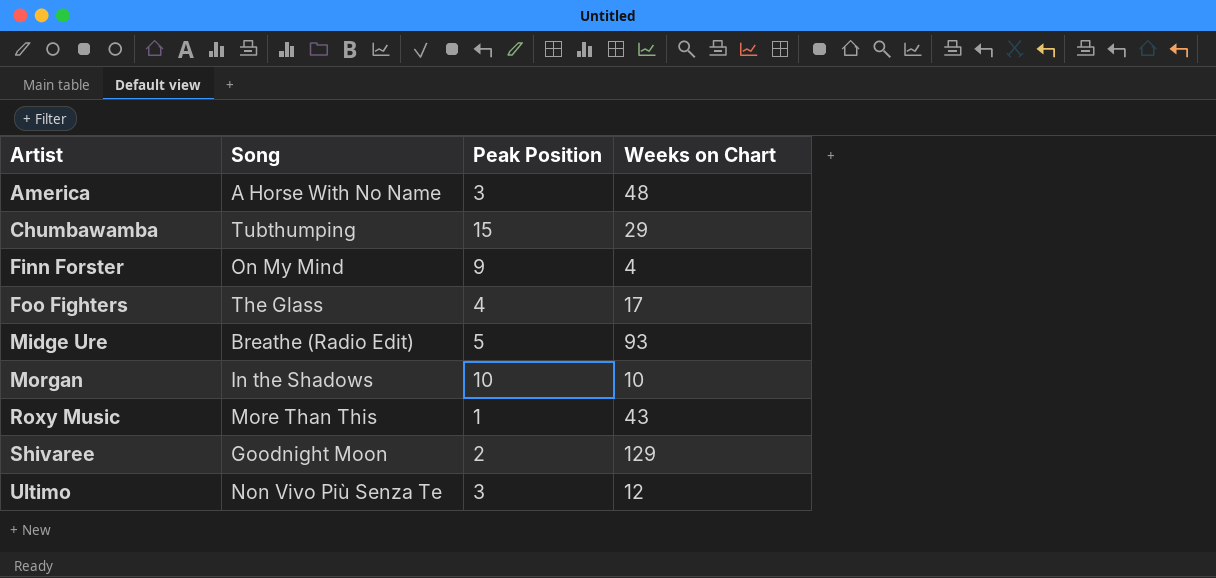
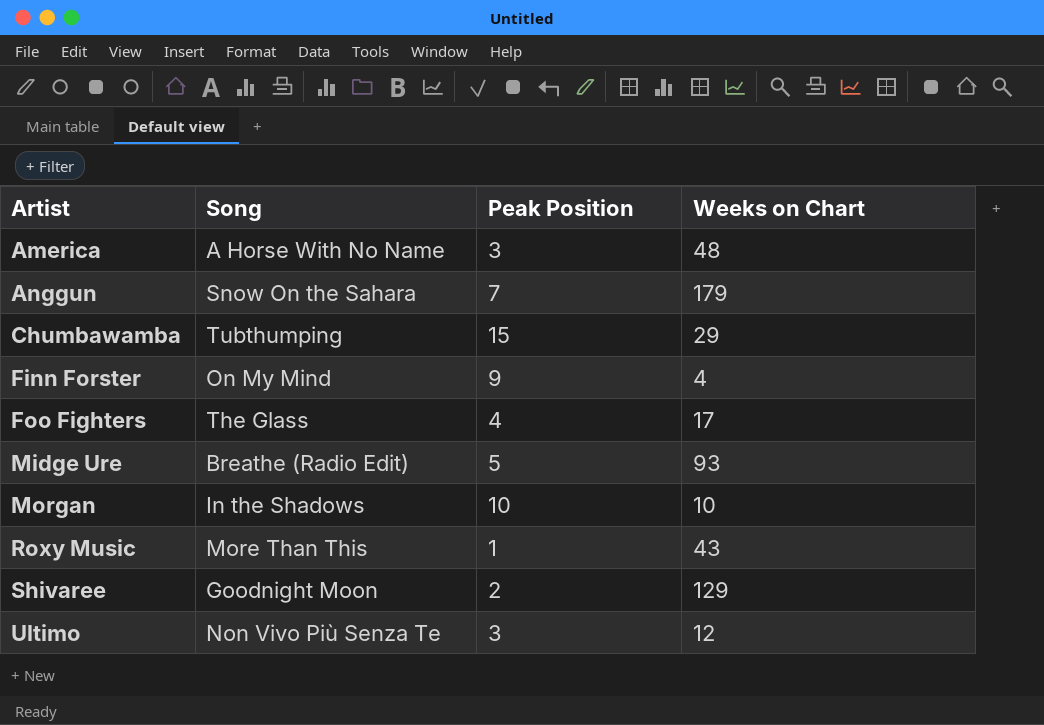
row Anggun: none -> Snow On the Sahara | 7 | 179

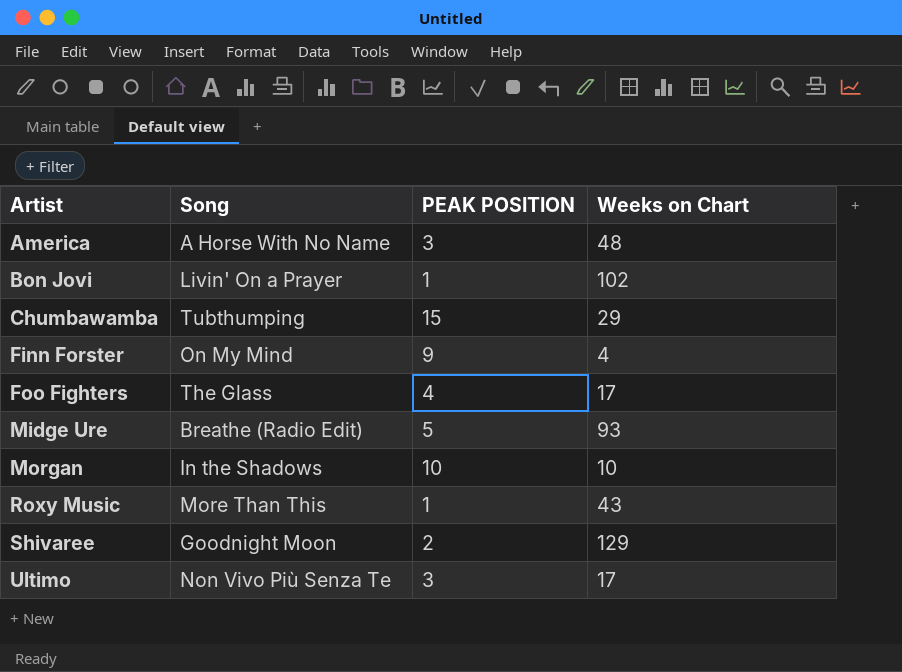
column name: Peak Position -> PEAK POSITION
row Anggun: Snow On the Sahara | 7 | 179 -> none
row Bon Jovi: none -> Livin' On a Prayer | 1 | 102
Ultimo | Weeks on Chart: 12 -> 17

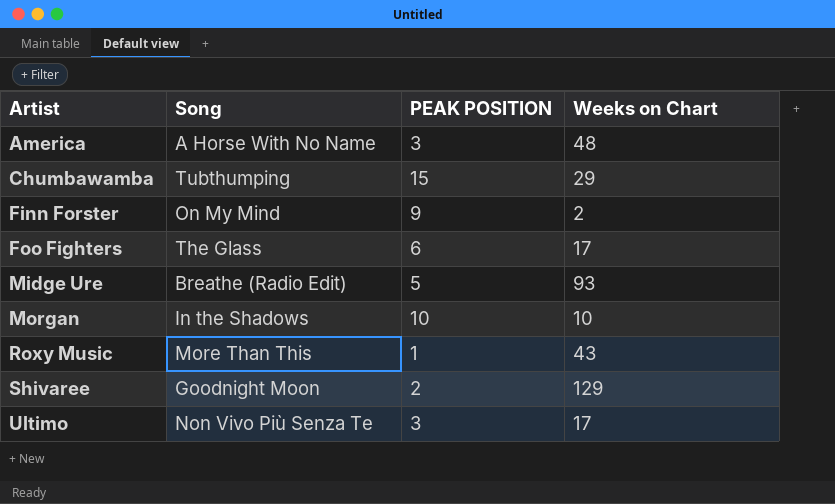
row Bon Jovi: Livin' On a Prayer | 1 | 102 -> none
Finn Forster | Weeks on Chart: 4 -> 2
Foo Fighters | PEAK POSITION: 4 -> 6

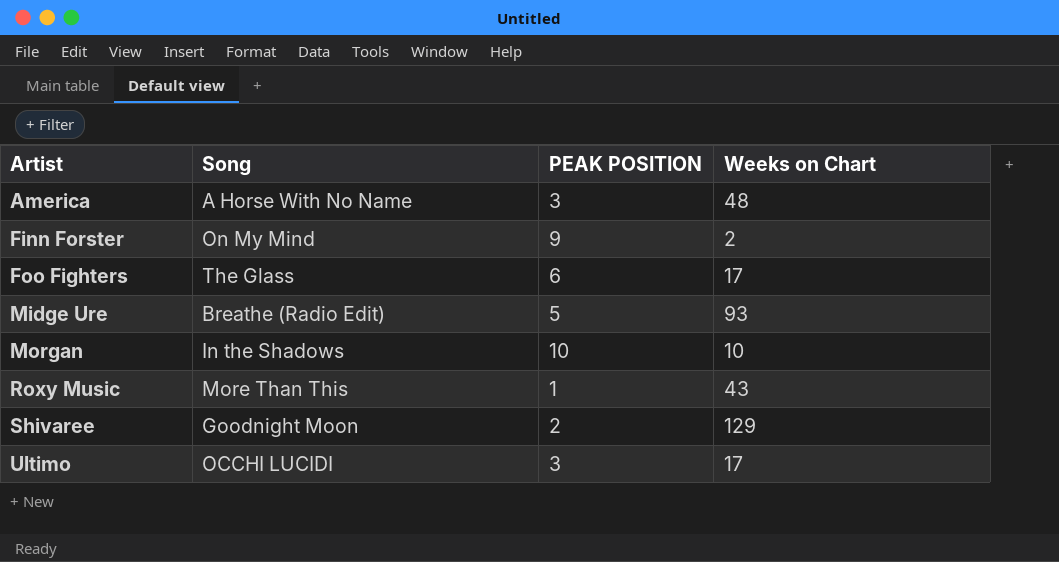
row Chumbawamba: Tubthumping | 15 | 29 -> none
Ultimo | Song: Non Vivo Più Senza Te -> OCCHI LUCIDI

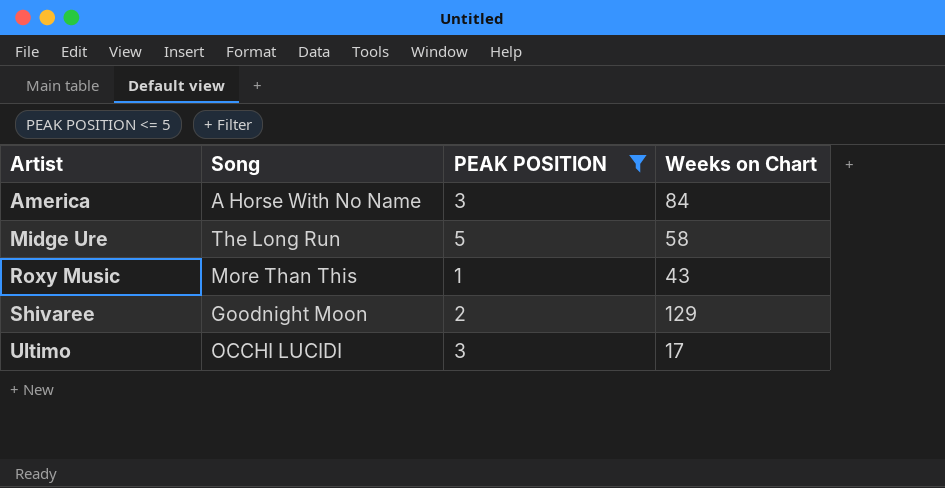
filter: none -> PEAK POSITION <= 5
America | Weeks on Chart: 48 -> 84
Midge Ure | Song: Breathe (Radio Edit) -> The Long Run
Midge Ure | Weeks on Chart: 93 -> 58

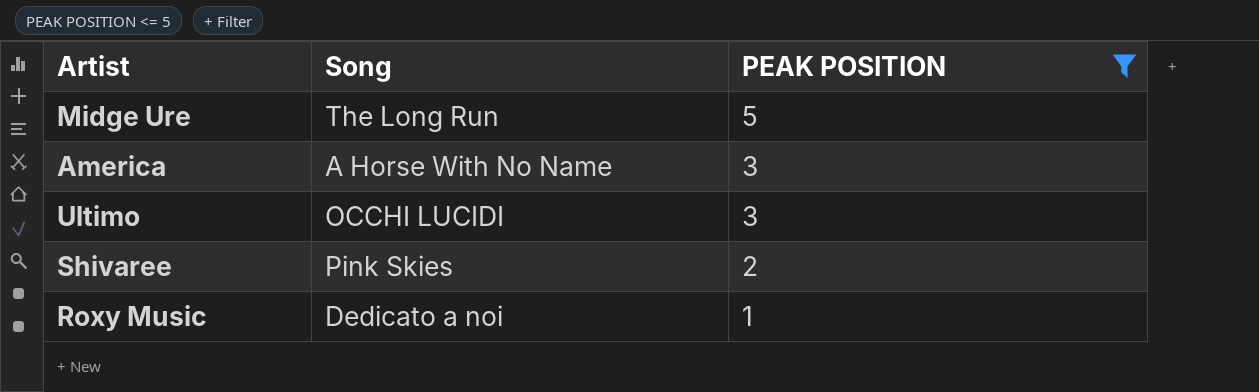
row order: Artist ascending -> PEAK POSITION descending
column Weeks on Chart | position: 4 -> none
Shivaree | Song: Goodnight Moon -> Pink Skies
Roxy Music | Song: More Than This -> Dedicato a noi

